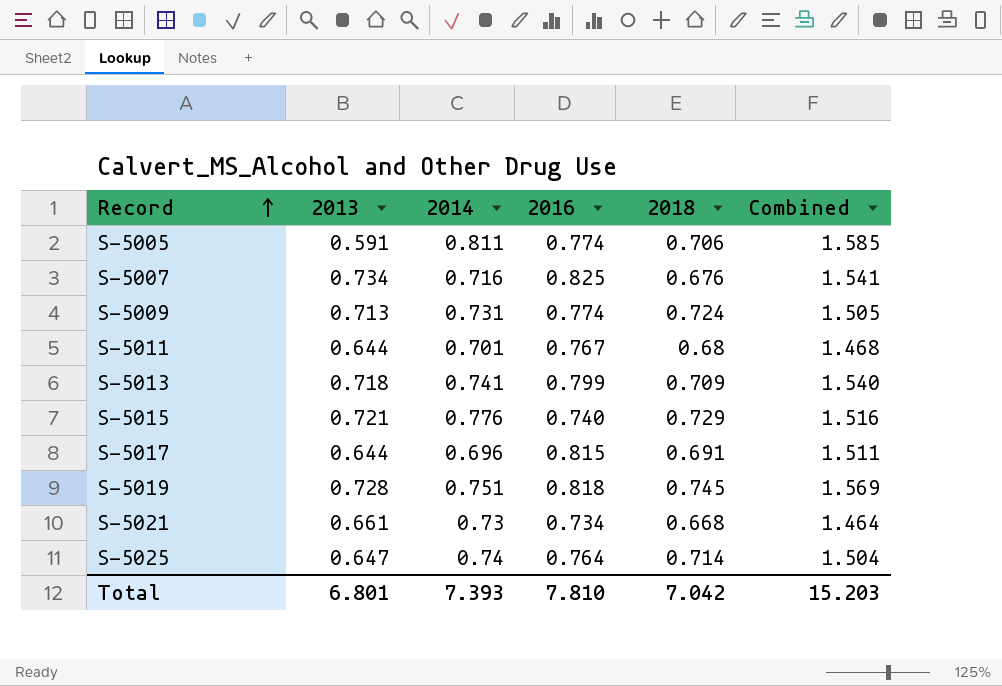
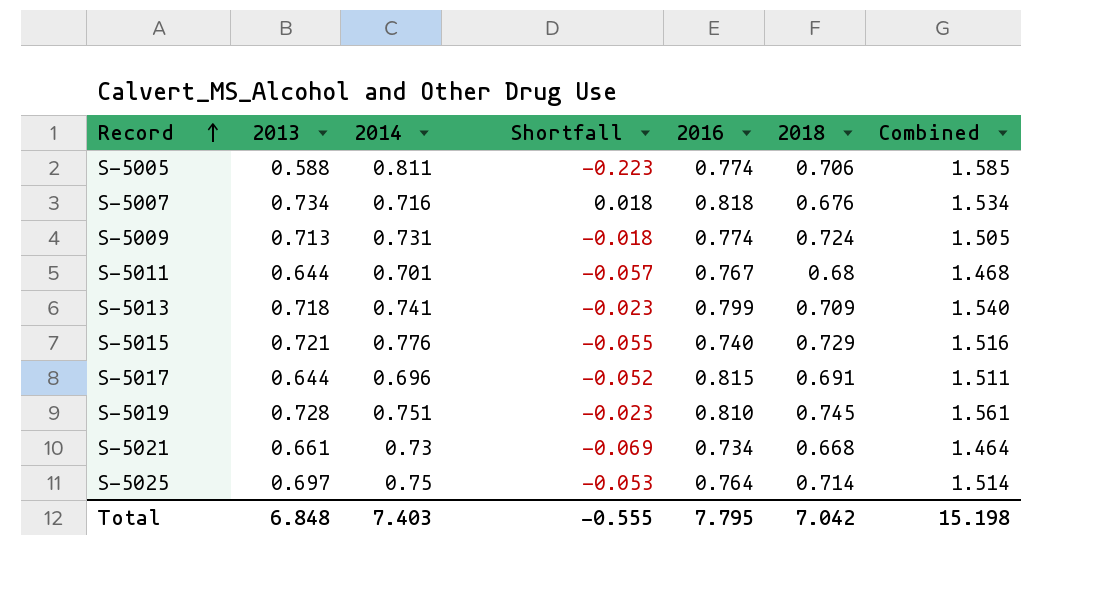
column Shortfall | formula: none -> [2013] - [2014]
S-5005 | 2013: 0.591 -> 0.588
S-5007 | 2016: 0.825 -> 0.818
S-5007 | Combined: 1.541 -> 1.534
S-5019 | 2016: 0.818 -> 0.810
S-5019 | Combined: 1.569 -> 1.561
S-5025 | 2013: 0.647 -> 0.697
S-5025 | 2014: 0.74 -> 0.75
S-5025 | Combined: 1.504 -> 1.514
Total | 2013: 6.801 -> 6.848
Total | 2014: 7.393 -> 7.403
Total | 2016: 7.810 -> 7.795
Total | Combined: 15.203 -> 15.198

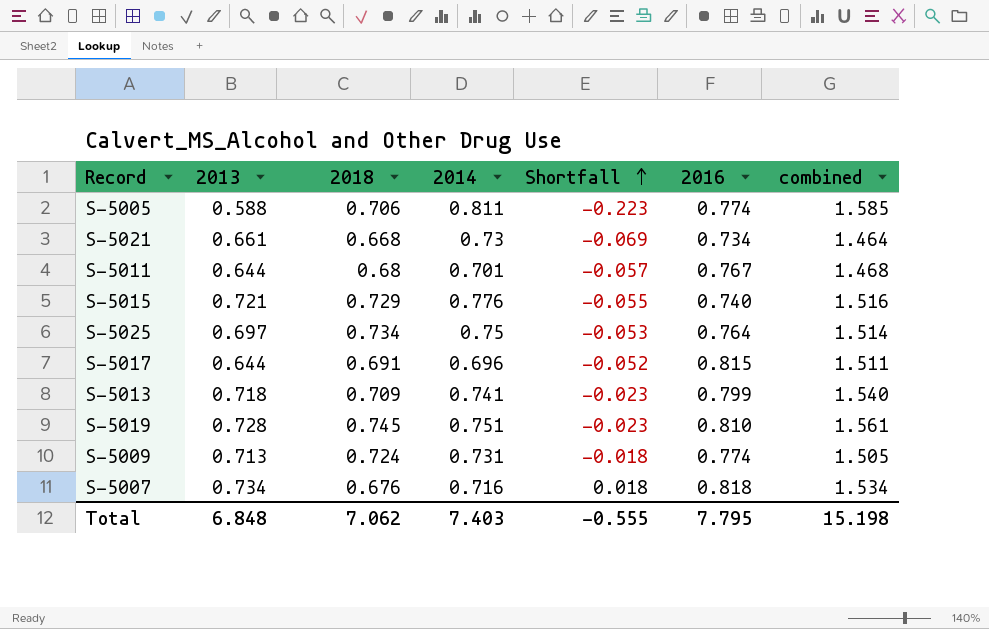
row order: Record ascending -> Shortfall ascending
column 2018 | position: 6 -> 3
column name: Combined -> combined
S-5025 | 2018: 0.714 -> 0.734
Total | 2018: 7.042 -> 7.062

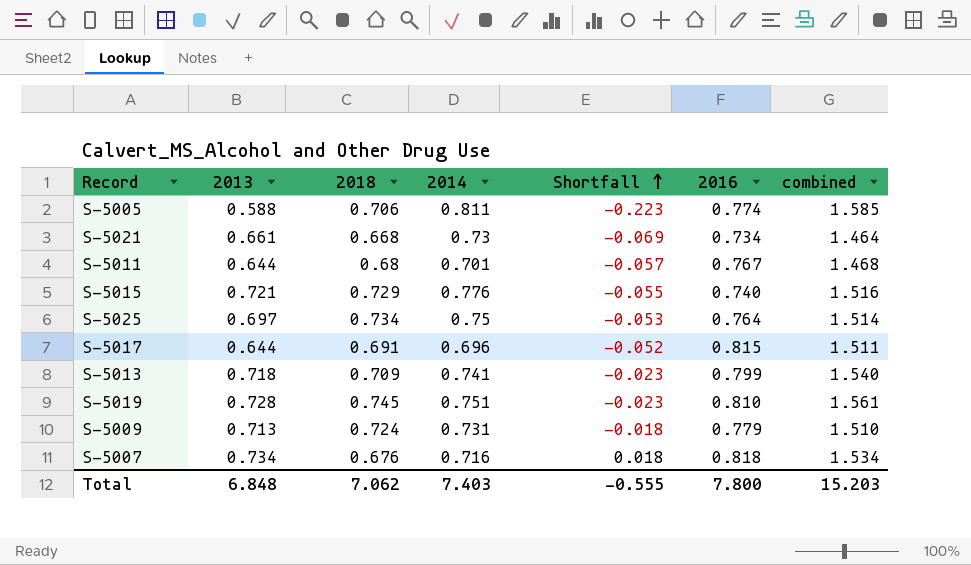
S-5009 | 2016: 0.774 -> 0.779
S-5009 | combined: 1.505 -> 1.510
Total | 2016: 7.795 -> 7.800
Total | combined: 15.198 -> 15.203

